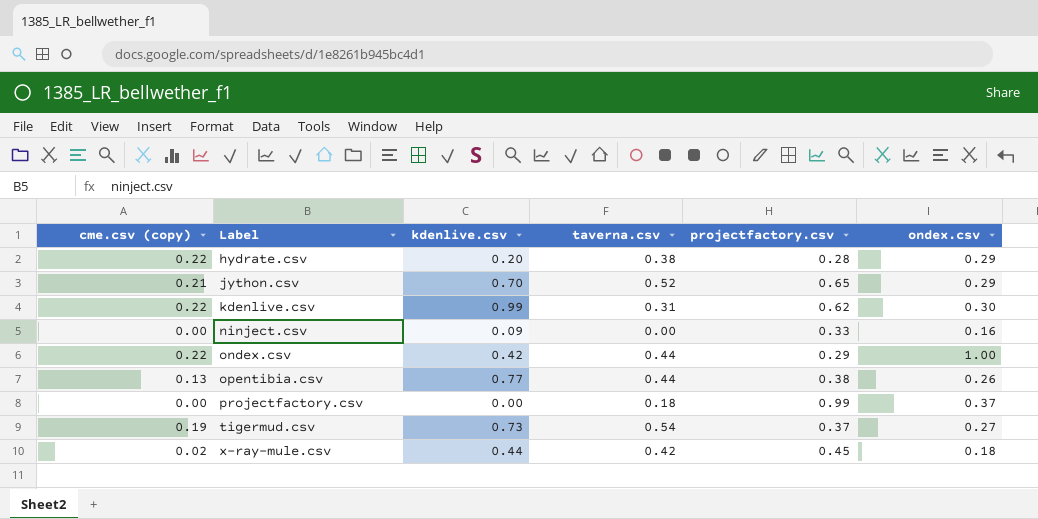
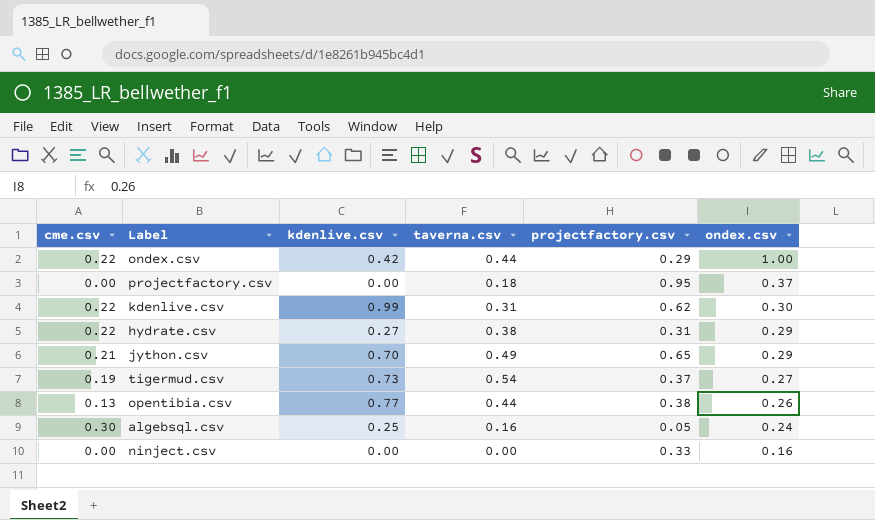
row order: Label ascending -> ondex.csv descending
column name: cme.csv (copy) -> cme.csv
row x-ray-mule.csv: 0.02 | 0.44 | 0.42 | 0.45 | 0.18 -> none
projectfactory.csv | projectfactory.csv: 0.99 -> 0.95
hydrate.csv | kdenlive.csv: 0.20 -> 0.27
hydrate.csv | projectfactory.csv: 0.28 -> 0.31
jython.csv | taverna.csv: 0.52 -> 0.49
row algebsql.csv: none -> 0.30 | 0.25 | 0.16 | 0.05 | 0.24
ninject.csv | kdenlive.csv: 0.09 -> 0.00

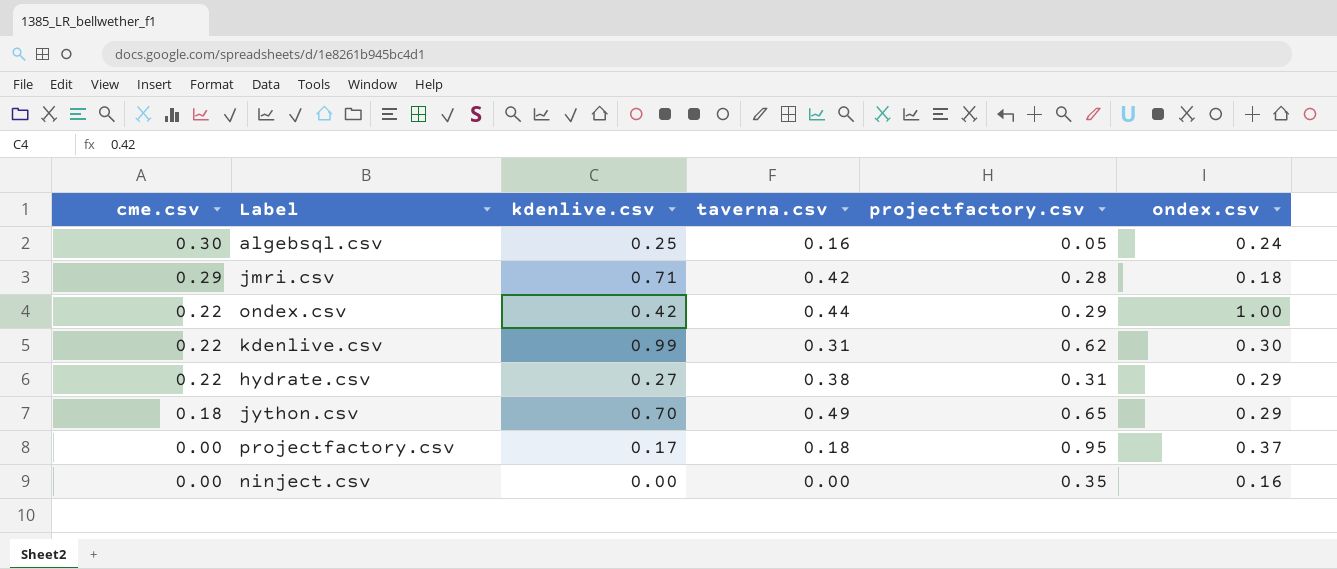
row order: ondex.csv descending -> cme.csv descending
row tigermud.csv: 0.19 | 0.73 | 0.54 | 0.37 | 0.27 -> none
row opentibia.csv: 0.13 | 0.77 | 0.44 | 0.38 | 0.26 -> none
row jmri.csv: none -> 0.29 | 0.71 | 0.42 | 0.28 | 0.18
jython.csv | cme.csv: 0.21 -> 0.18
projectfactory.csv | kdenlive.csv: 0.00 -> 0.17
ninject.csv | projectfactory.csv: 0.33 -> 0.35

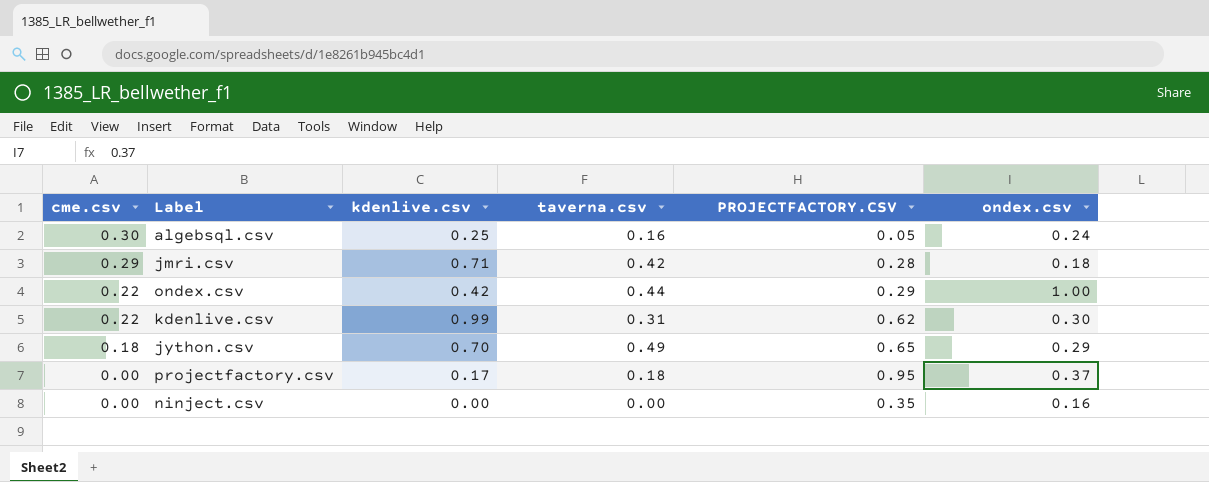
column name: projectfactory.csv -> PROJECTFACTORY.CSV
row hydrate.csv: 0.22 | 0.27 | 0.38 | 0.31 | 0.29 -> none

